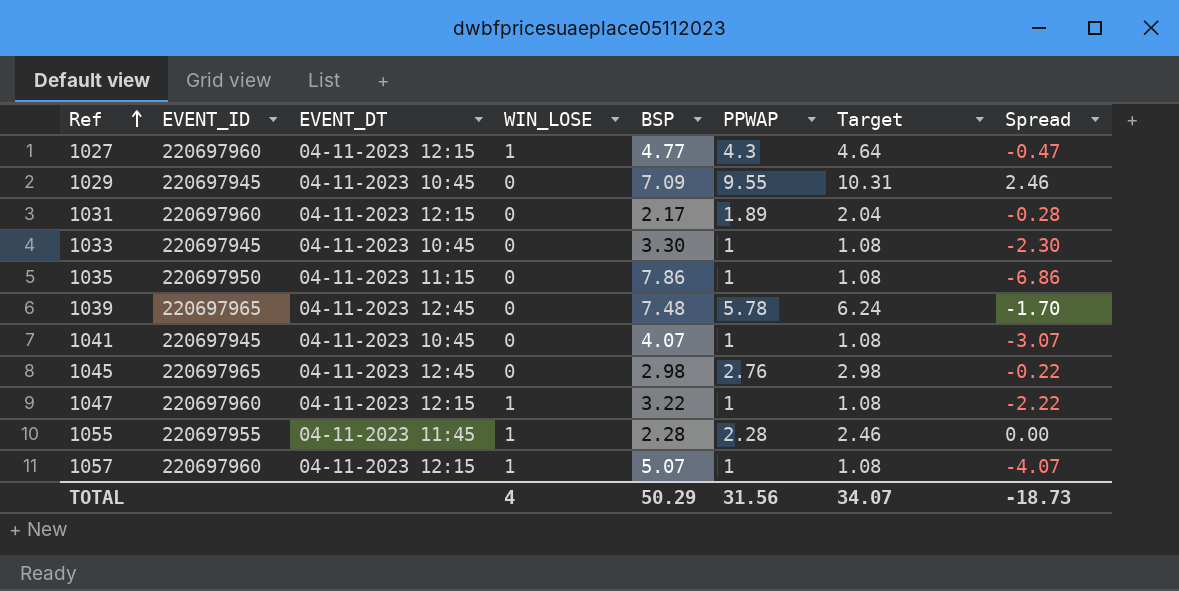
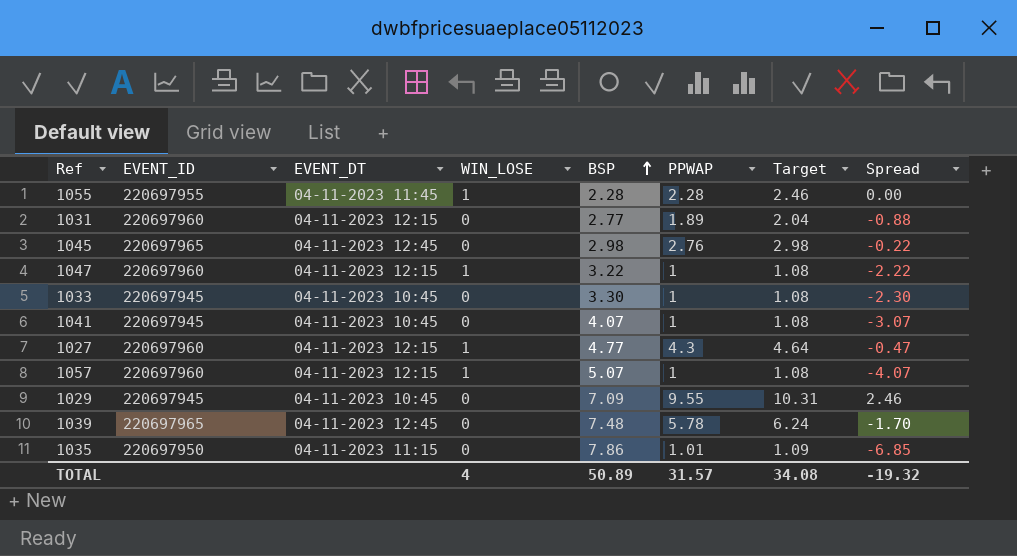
row order: Ref ascending -> BSP ascending
1031 | BSP: 2.17 -> 2.77
1031 | Spread: -0.28 -> -0.88
1035 | PPWAP: 1 -> 1.01
1035 | Target: 1.08 -> 1.09
1035 | Spread: -6.86 -> -6.85
TOTAL | BSP: 50.29 -> 50.89
TOTAL | PPWAP: 31.56 -> 31.57
TOTAL | Target: 34.07 -> 34.08
TOTAL | Spread: -18.73 -> -19.32

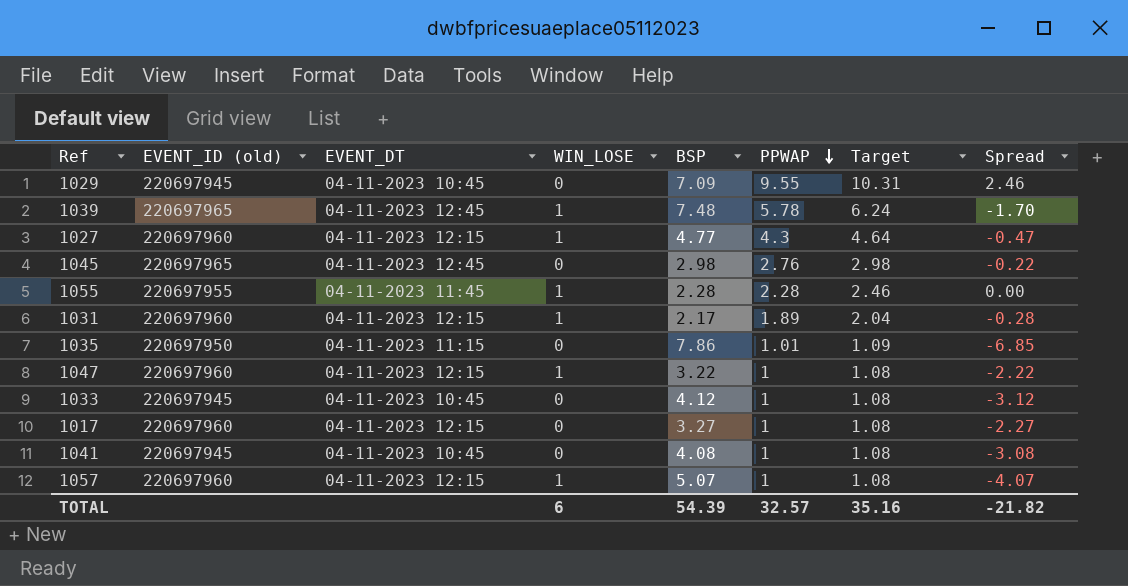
row order: BSP ascending -> PPWAP descending
column name: EVENT_ID -> EVENT_ID (old)
1039 | WIN_LOSE: 0 -> 1
1031 | WIN_LOSE: 0 -> 1
1031 | BSP: 2.77 -> 2.17
1031 | Spread: -0.88 -> -0.28
1033 | BSP: 3.30 -> 4.12
1033 | Spread: -2.30 -> -3.12
row 1017: none -> 220697960 | 04-11-2023 12:15 | 0 | 3.27 | 1 | 1.08 | -2.27
1041 | BSP: 4.07 -> 4.08
1041 | Spread: -3.07 -> -3.08
TOTAL | WIN_LOSE: 4 -> 6
TOTAL | BSP: 50.89 -> 54.39
TOTAL | PPWAP: 31.57 -> 32.57
TOTAL | Target: 34.08 -> 35.16
TOTAL | Spread: -19.32 -> -21.82

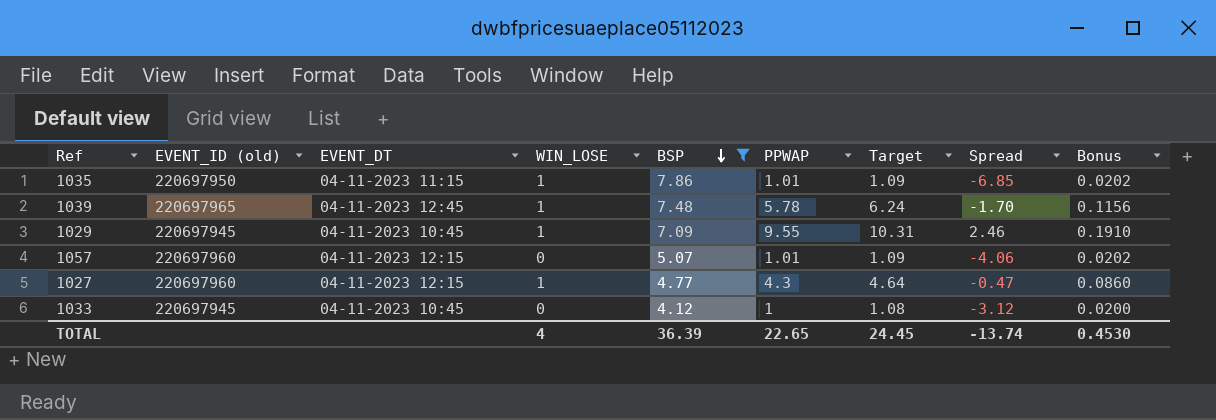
filter: none -> BSP >= 4.12
row order: PPWAP descending -> BSP descending
column Bonus | formula: none -> [PPWAP] * 0.02
1035 | WIN_LOSE: 0 -> 1
1029 | WIN_LOSE: 0 -> 1
1057 | WIN_LOSE: 1 -> 0
1057 | PPWAP: 1 -> 1.01
1057 | Target: 1.08 -> 1.09
1057 | Spread: -4.07 -> -4.06
TOTAL | WIN_LOSE: 6 -> 4
TOTAL | BSP: 54.39 -> 36.39
TOTAL | PPWAP: 32.57 -> 22.65
TOTAL | Target: 35.16 -> 24.45
TOTAL | Spread: -21.82 -> -13.74

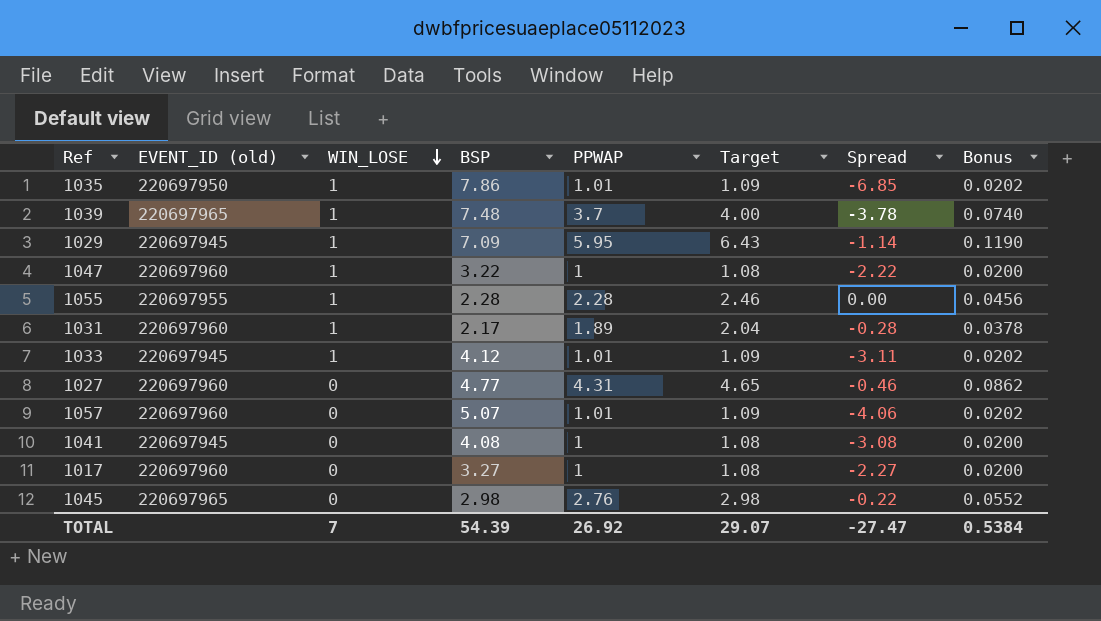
filter: BSP >= 4.12 -> none
row order: BSP descending -> WIN_LOSE descending
column EVENT_DT | position: 3 -> none
1039 | PPWAP: 5.78 -> 3.7
1039 | Target: 6.24 -> 4.00
1039 | Spread: -1.70 -> -3.78
1039 | Bonus: 0.1156 -> 0.0740
1029 | PPWAP: 9.55 -> 5.95
1029 | Target: 10.31 -> 6.43
1029 | Spread: 2.46 -> -1.14
1029 | Bonus: 0.1910 -> 0.1190
1033 | WIN_LOSE: 0 -> 1
1033 | PPWAP: 1 -> 1.01
1033 | Target: 1.08 -> 1.09
1033 | Spread: -3.12 -> -3.11
1033 | Bonus: 0.0200 -> 0.0202
1027 | WIN_LOSE: 1 -> 0
1027 | PPWAP: 4.3 -> 4.31
1027 | Target: 4.64 -> 4.65
1027 | Spread: -0.47 -> -0.46
1027 | Bonus: 0.0860 -> 0.0862
TOTAL | WIN_LOSE: 4 -> 7
TOTAL | BSP: 36.39 -> 54.39
TOTAL | PPWAP: 22.65 -> 26.92
TOTAL | Target: 24.45 -> 29.07
TOTAL | Spread: -13.74 -> -27.47
TOTAL | Bonus: 0.4530 -> 0.5384

